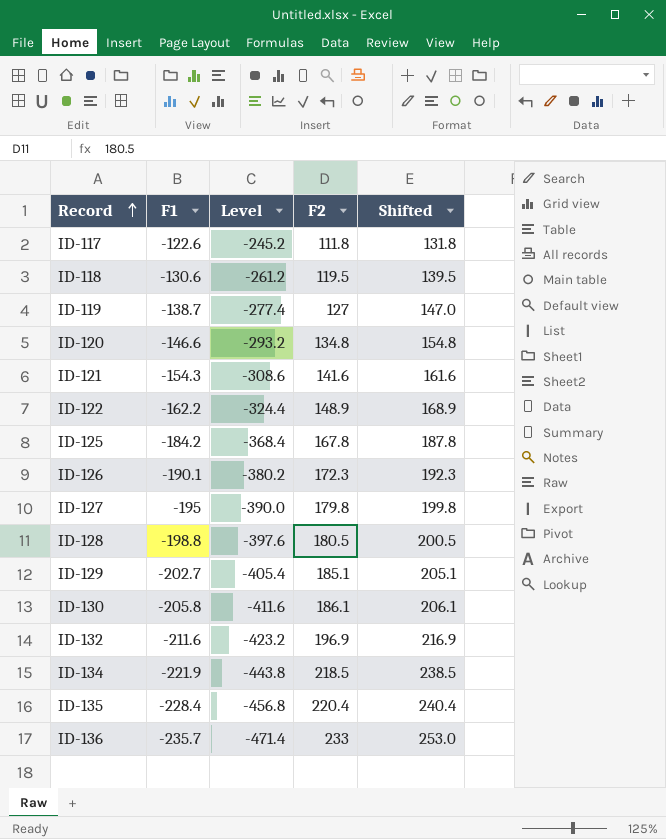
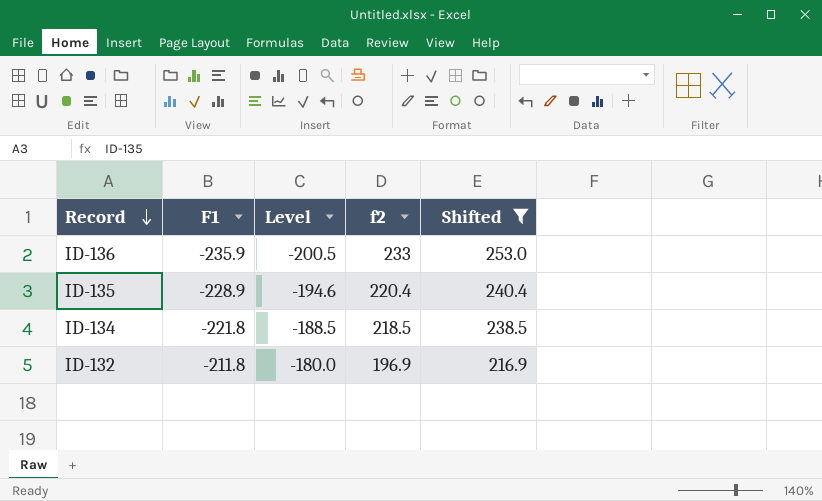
filter: none -> Shifted >= 216.9
row order: Record ascending -> Record descending
column Level | formula: [F1] * 2 -> [F1] * 0.85
column name: F2 -> f2
ID-136 | F1: -235.7 -> -235.9
ID-135 | F1: -228.4 -> -228.9
ID-134 | F1: -221.9 -> -221.8
ID-132 | F1: -211.6 -> -211.8

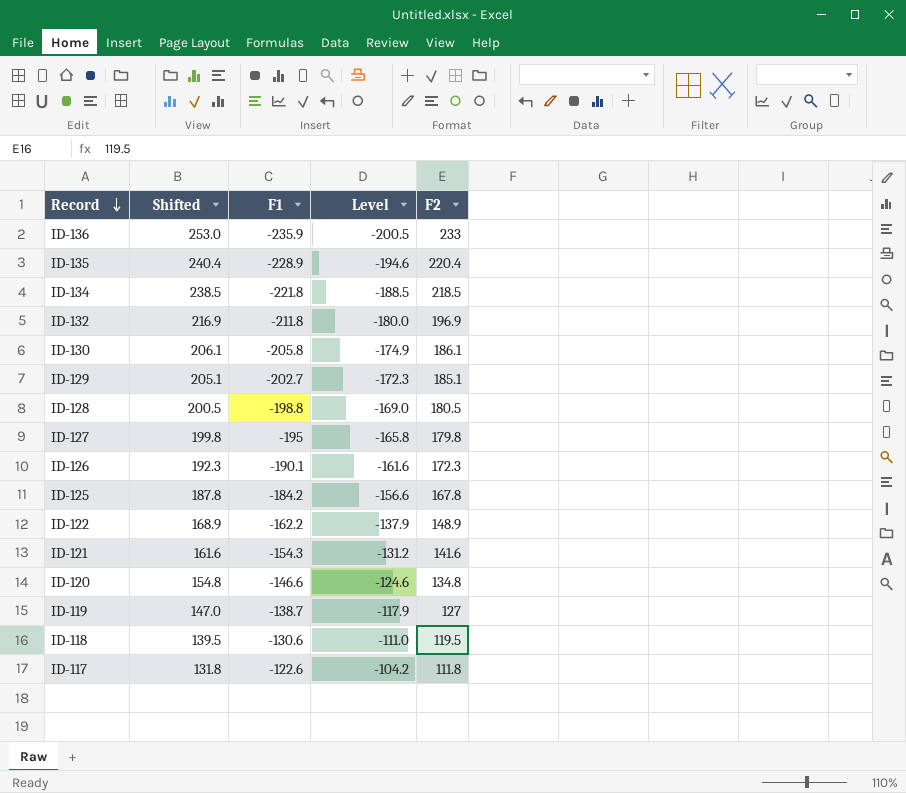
filter: Shifted >= 216.9 -> none
column Shifted | position: 5 -> 2
column name: f2 -> F2

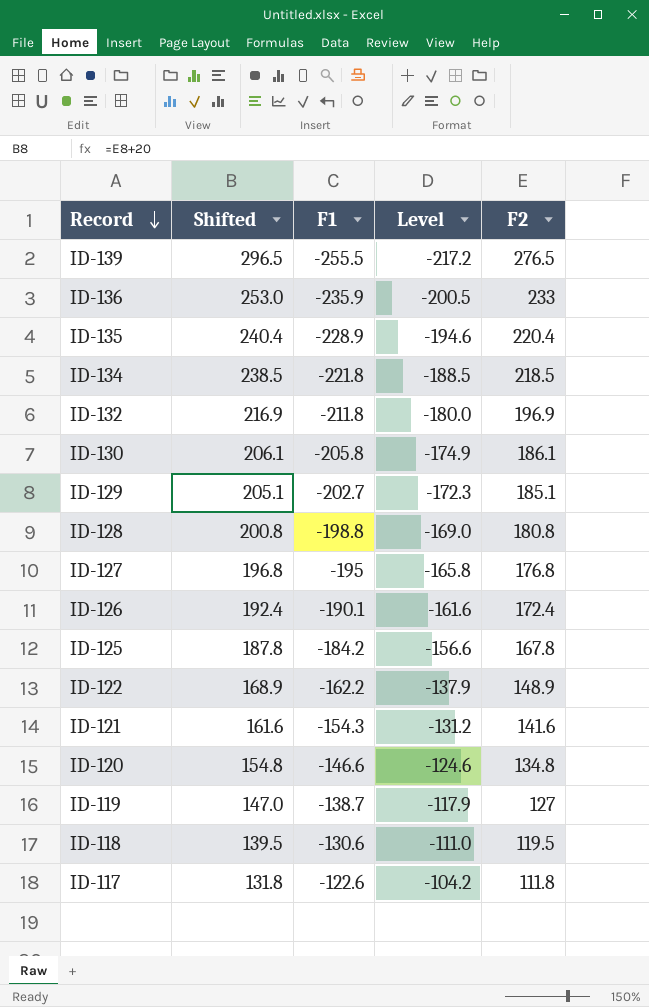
row ID-139: none -> 296.5 | -255.5 | -217.2 | 276.5
ID-128 | Shifted: 200.5 -> 200.8
ID-128 | F2: 180.5 -> 180.8
ID-127 | Shifted: 199.8 -> 196.8
ID-127 | F2: 179.8 -> 176.8
ID-126 | Shifted: 192.3 -> 192.4
ID-126 | F2: 172.3 -> 172.4

